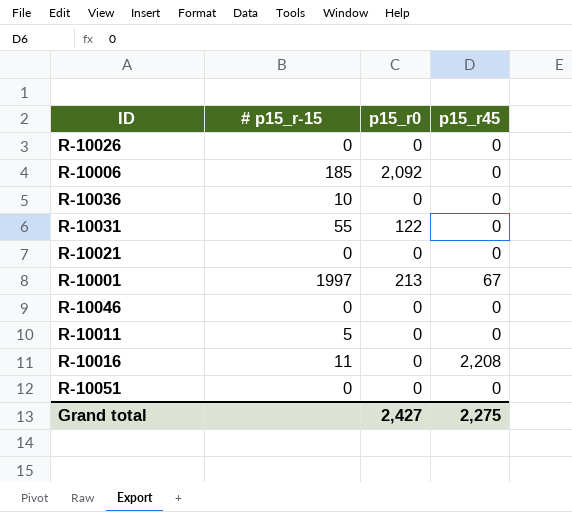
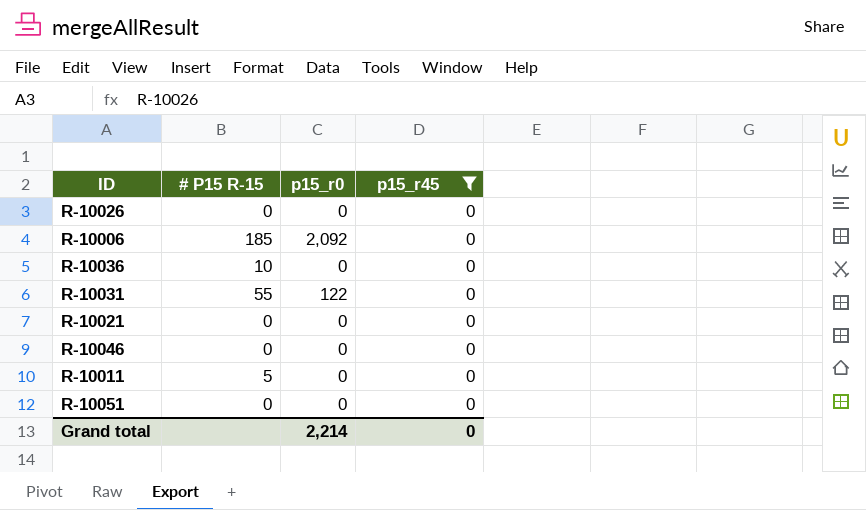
filter: none -> p15_r45 = 0
column name: # p15_r-15 -> # P15 R-15
Grand total | p15_r0: 2,427 -> 2,214
Grand total | p15_r45: 2,275 -> 0

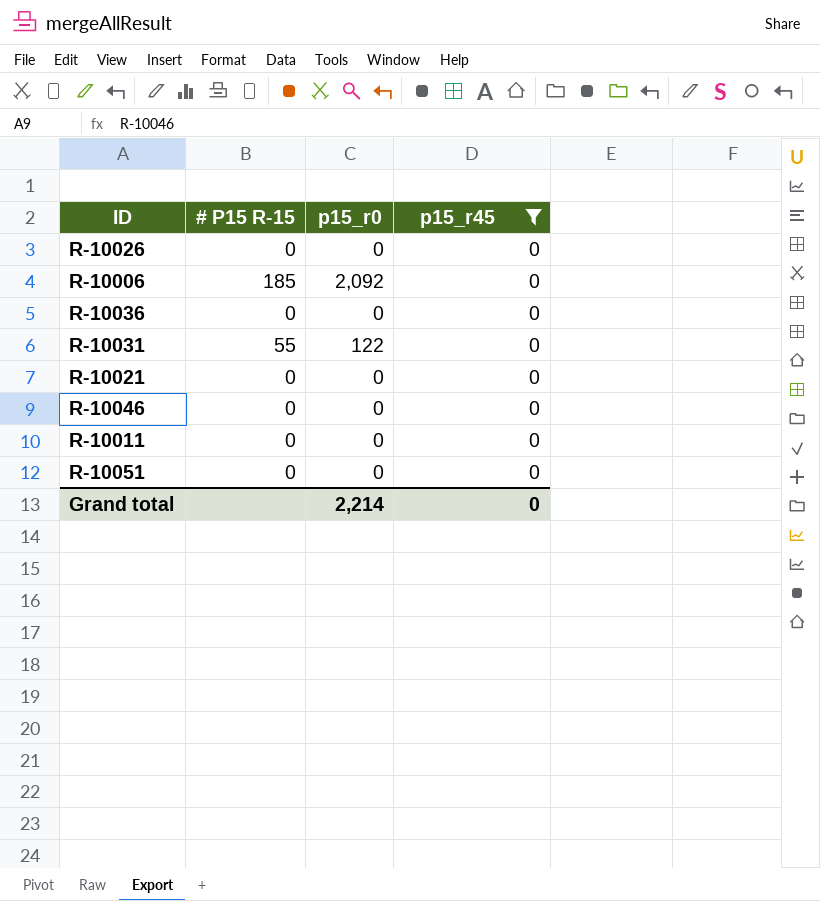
R-10036 | # P15 R-15: 10 -> 0
R-10011 | # P15 R-15: 5 -> 0

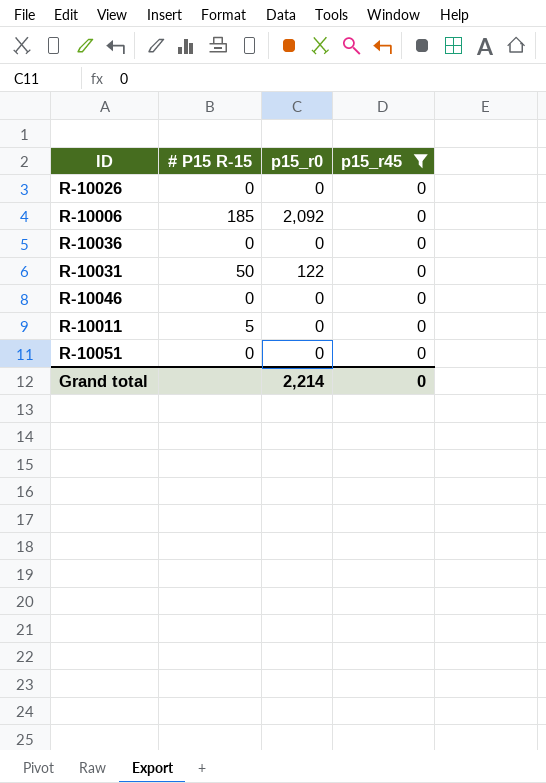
row R-10021: 0 | 0 | 0 -> none
R-10031 | # P15 R-15: 55 -> 50
R-10011 | # P15 R-15: 0 -> 5

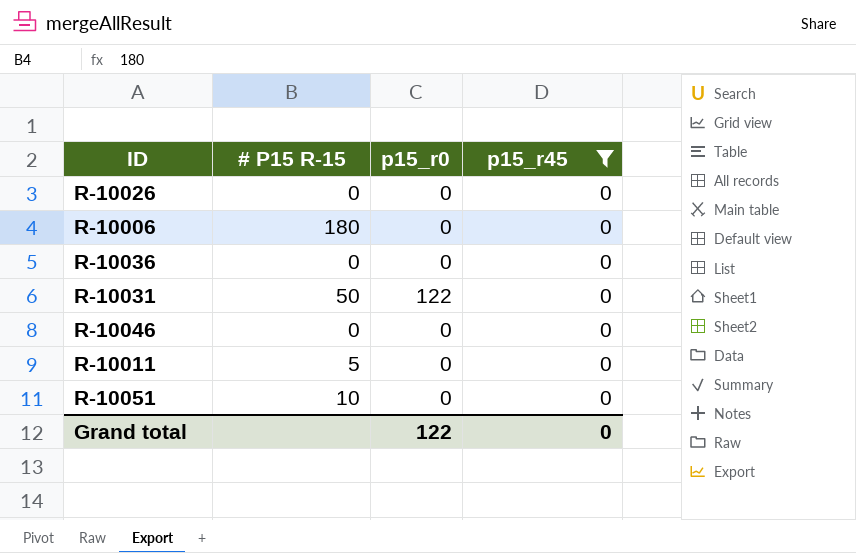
R-10006 | # P15 R-15: 185 -> 180
R-10006 | p15_r0: 2,092 -> 0
R-10051 | # P15 R-15: 0 -> 10
Grand total | p15_r0: 2,214 -> 122

